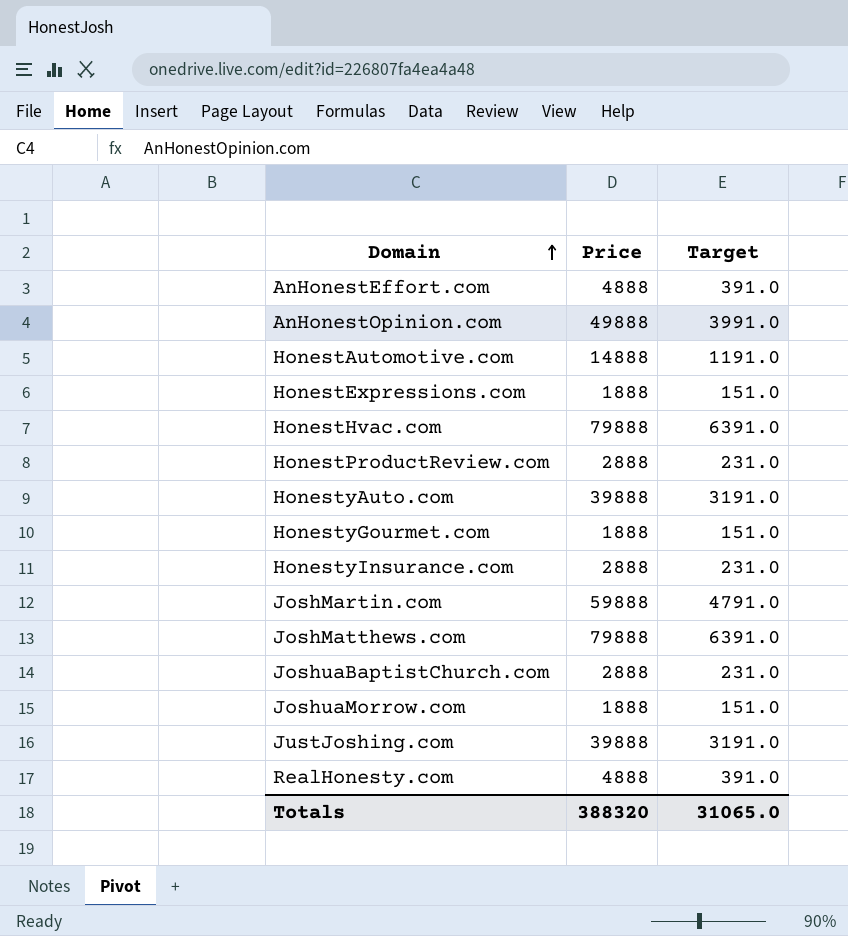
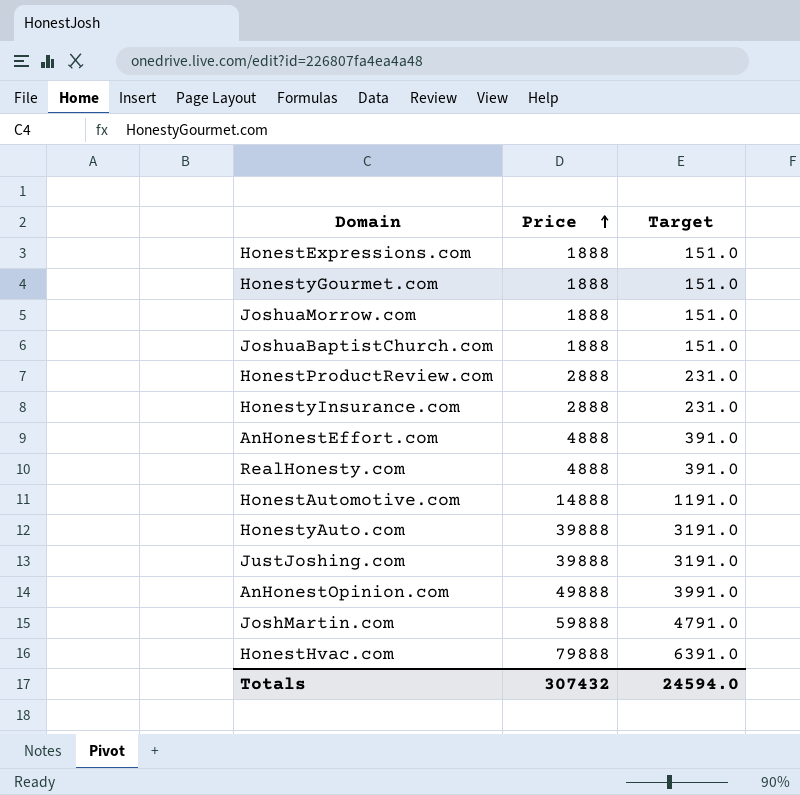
row order: Domain ascending -> Price ascending
row JoshMatthews.com: 79888 | 6391.0 -> none
JoshuaBaptistChurch.com | Price: 2888 -> 1888
JoshuaBaptistChurch.com | Target: 231.0 -> 151.0
Totals | Price: 388320 -> 307432
Totals | Target: 31065.0 -> 24594.0

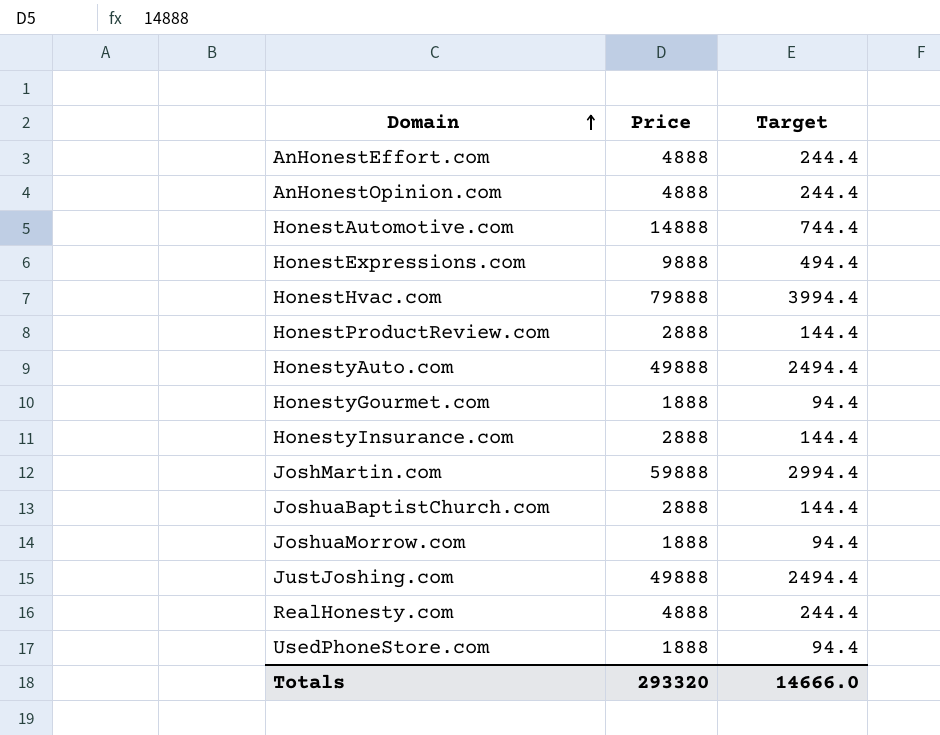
row order: Price ascending -> Domain ascending
column Target | formula: [Price] * 0.08 -> [Price] * 0.05
AnHonestOpinion.com | Price: 49888 -> 4888
HonestExpressions.com | Price: 1888 -> 9888
HonestyAuto.com | Price: 39888 -> 49888
JoshuaBaptistChurch.com | Price: 1888 -> 2888
JustJoshing.com | Price: 39888 -> 49888
row UsedPhoneStore.com: none -> 1888 | 94.4
Totals | Price: 307432 -> 293320
Totals | Target: 24594.0 -> 14666.0

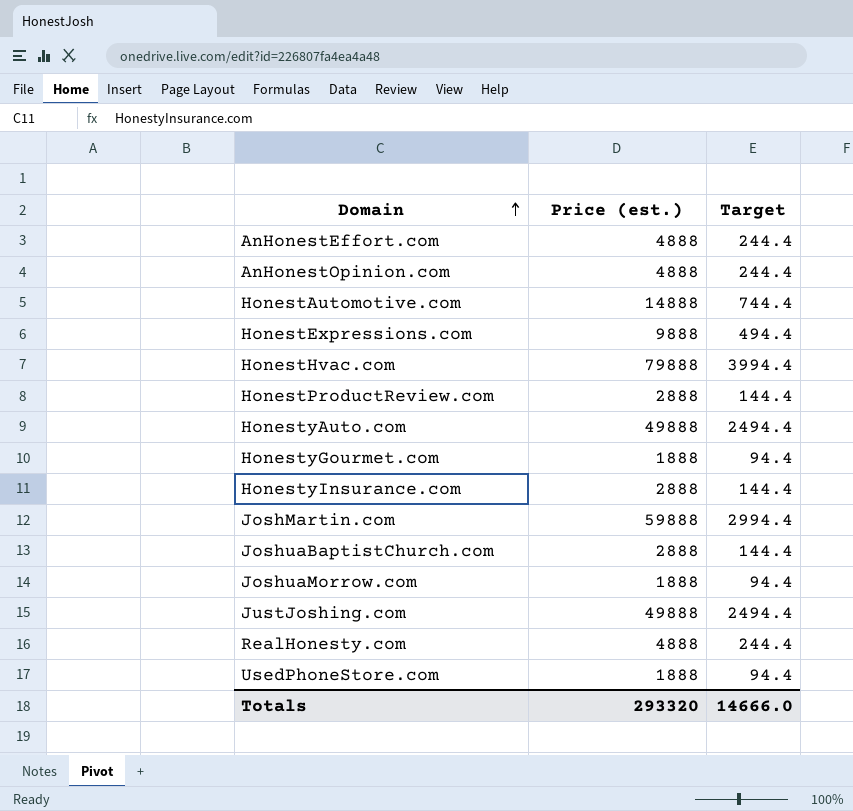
column name: Price -> Price (est.)

